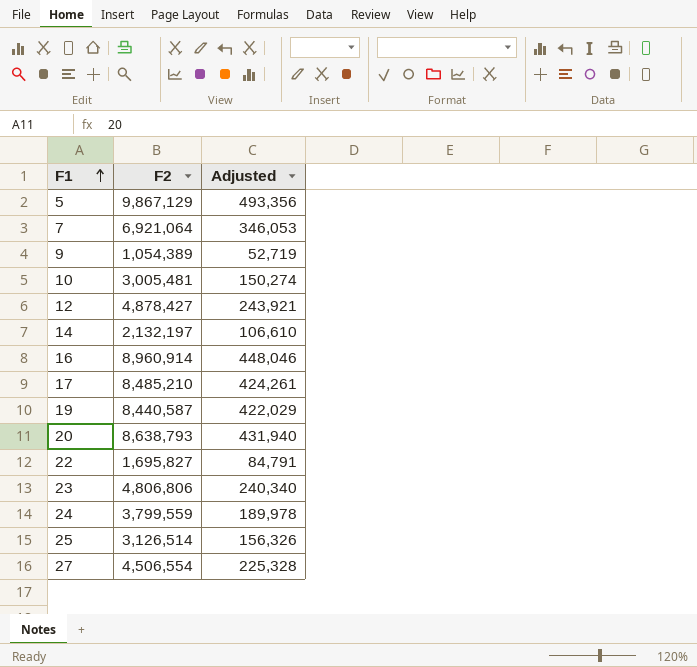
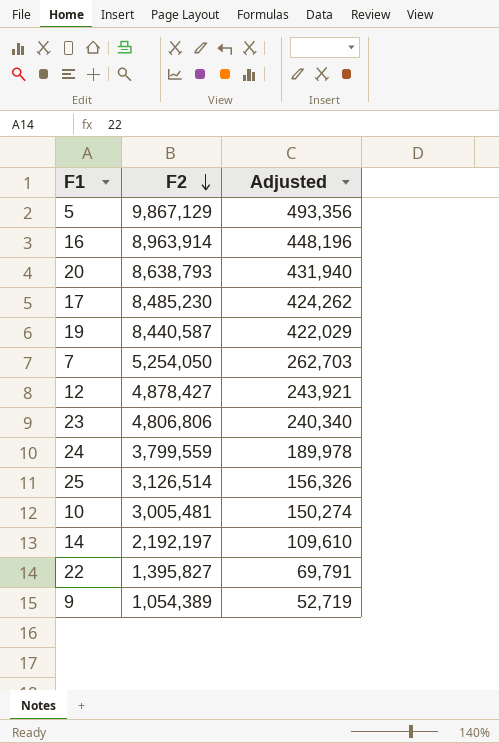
row order: F1 ascending -> F2 descending
row 27: 4,506,554 | 225,328 -> none
16 | F2: 8,960,914 -> 8,963,914
16 | Adjusted: 448,046 -> 448,196
17 | F2: 8,485,210 -> 8,485,230
17 | Adjusted: 424,261 -> 424,262
7 | F2: 6,921,064 -> 5,254,050
7 | Adjusted: 346,053 -> 262,703
14 | F2: 2,132,197 -> 2,192,197
14 | Adjusted: 106,610 -> 109,610
22 | F2: 1,695,827 -> 1,395,827
22 | Adjusted: 84,791 -> 69,791

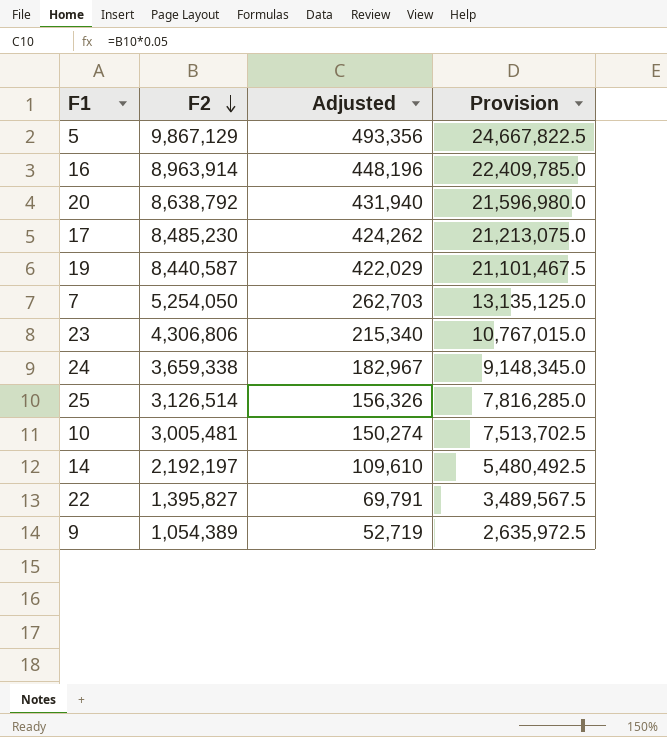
column Provision | formula: none -> [F2] * 2.5
row 12: 4,878,427 | 243,921 -> none
20 | F2: 8,638,793 -> 8,638,792
23 | F2: 4,806,806 -> 4,306,806
23 | Adjusted: 240,340 -> 215,340
24 | F2: 3,799,559 -> 3,659,338
24 | Adjusted: 189,978 -> 182,967

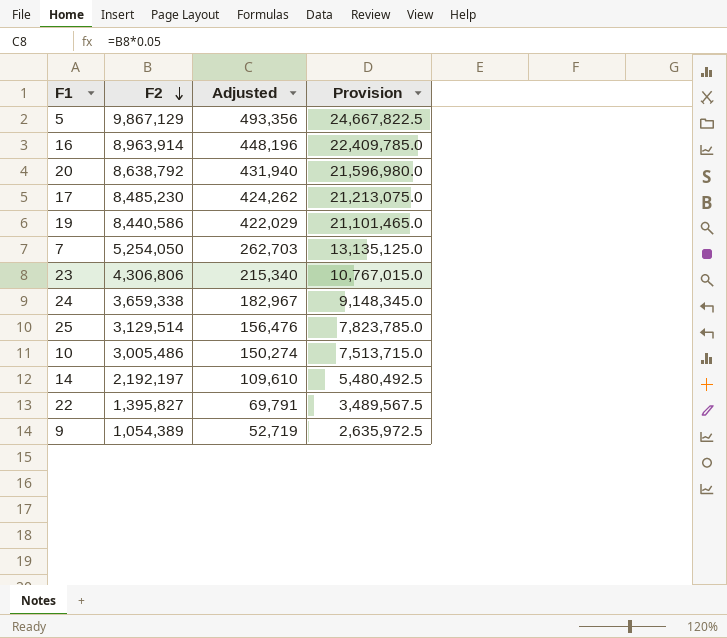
19 | F2: 8,440,587 -> 8,440,586
19 | Provision: 21,101,467.5 -> 21,101,465.0
25 | F2: 3,126,514 -> 3,129,514
25 | Adjusted: 156,326 -> 156,476
25 | Provision: 7,816,285.0 -> 7,823,785.0
10 | F2: 3,005,481 -> 3,005,486
10 | Provision: 7,513,702.5 -> 7,513,715.0

